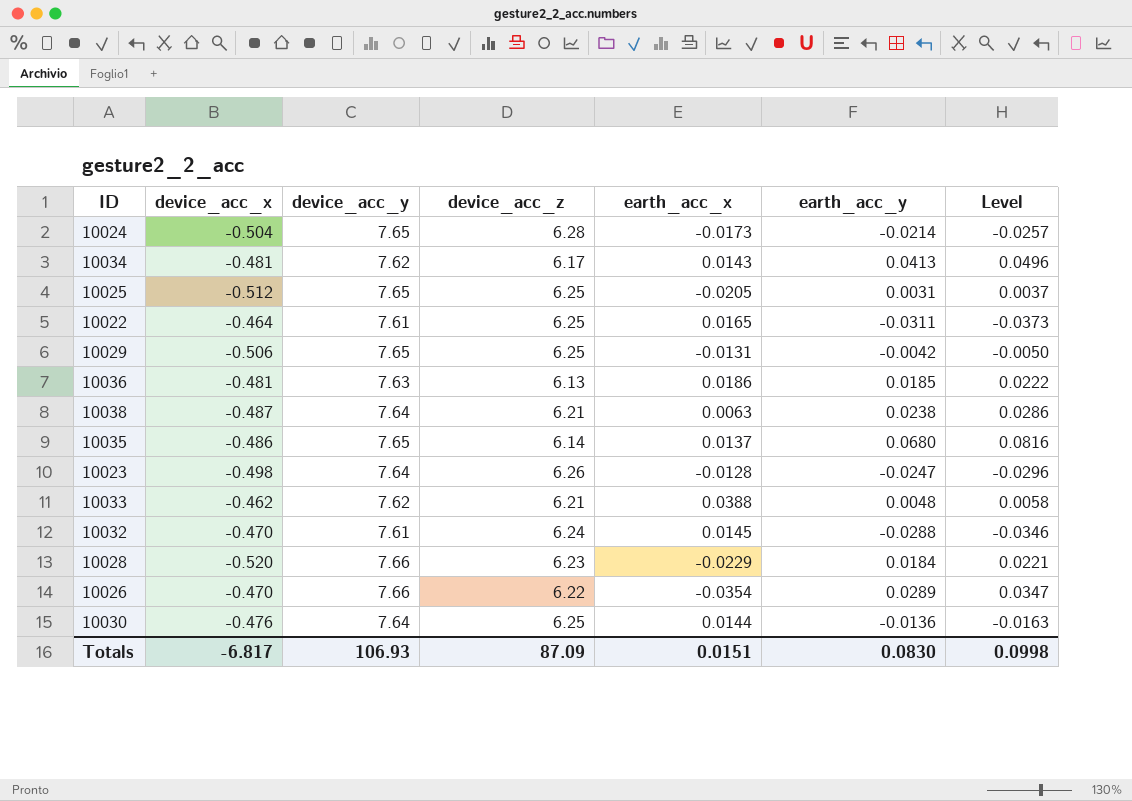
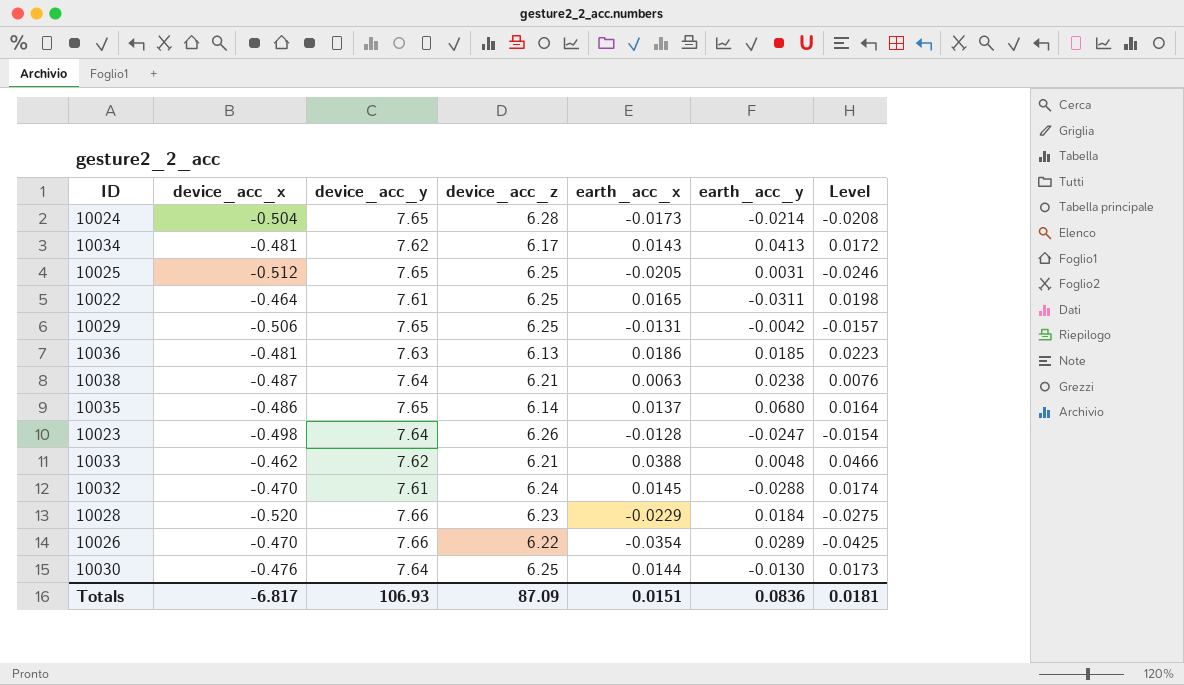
column Level | formula: [earth_acc_y] * 1.2 -> [earth_acc_x] * 1.2
10030 | earth_acc_y: -0.0136 -> -0.0130
Totals | earth_acc_y: 0.0830 -> 0.0836
Totals | Level: 0.0998 -> 0.0181

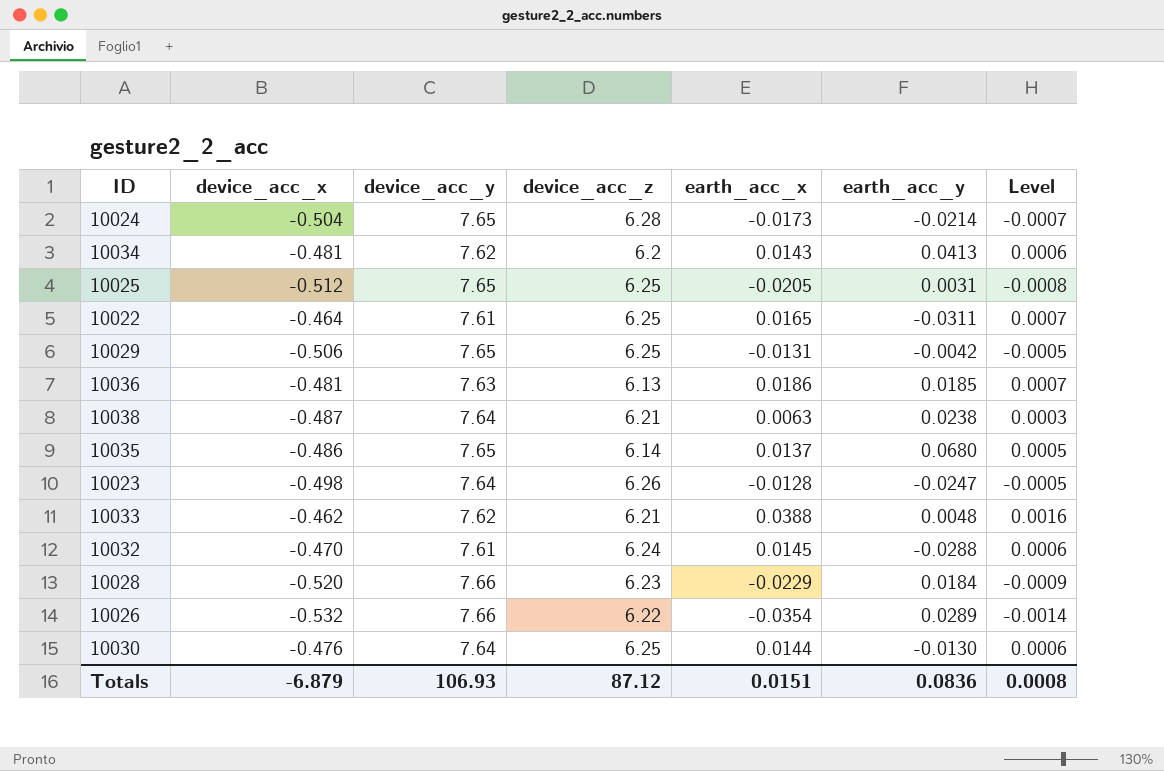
column Level | formula: [earth_acc_x] * 1.2 -> [earth_acc_x] * 0.04
10034 | device_acc_z: 6.17 -> 6.2
10026 | device_acc_x: -0.470 -> -0.532
Totals | device_acc_x: -6.817 -> -6.879
Totals | device_acc_z: 87.09 -> 87.12
Totals | Level: 0.0181 -> 0.0008

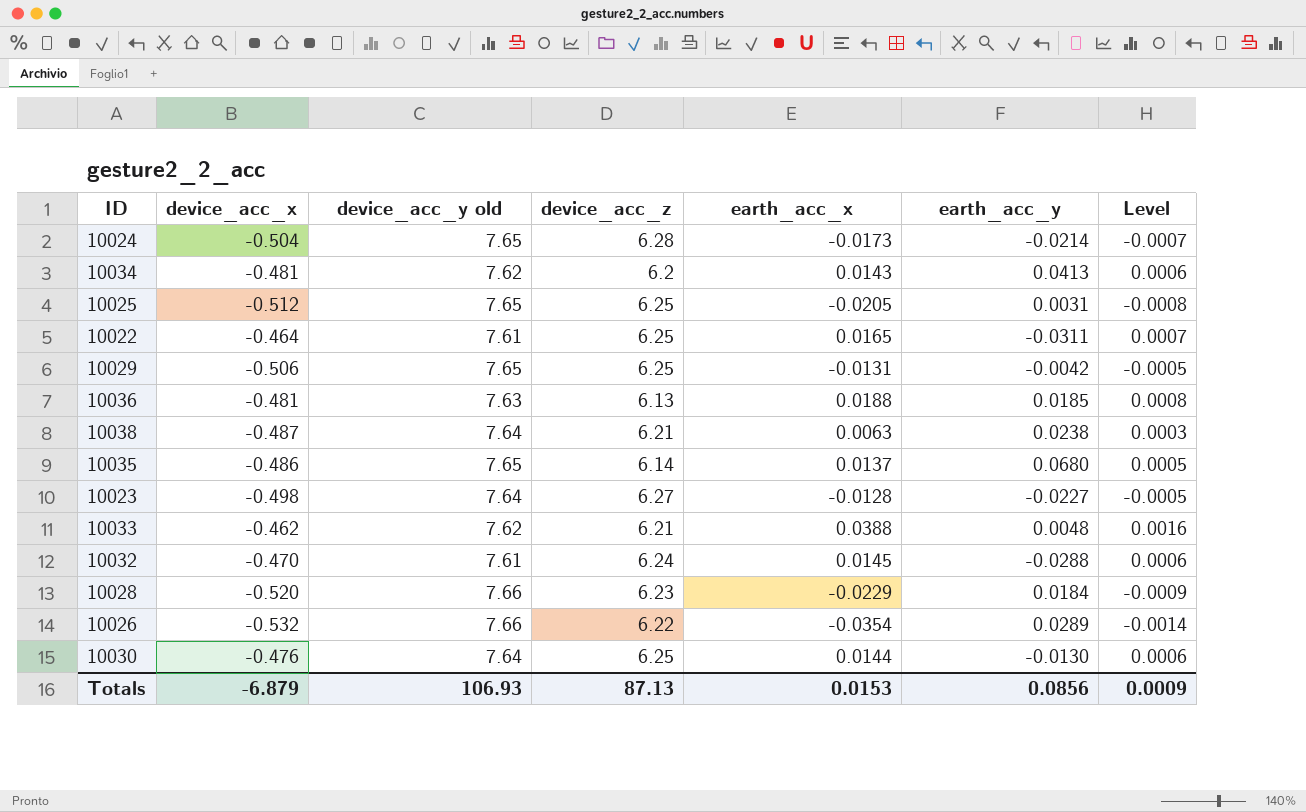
column name: device_acc_y -> device_acc_y old
10036 | earth_acc_x: 0.0186 -> 0.0188
10036 | Level: 0.0007 -> 0.0008
10023 | device_acc_z: 6.26 -> 6.27
10023 | earth_acc_y: -0.0247 -> -0.0227
Totals | device_acc_z: 87.12 -> 87.13
Totals | earth_acc_x: 0.0151 -> 0.0153
Totals | earth_acc_y: 0.0836 -> 0.0856
Totals | Level: 0.0008 -> 0.0009

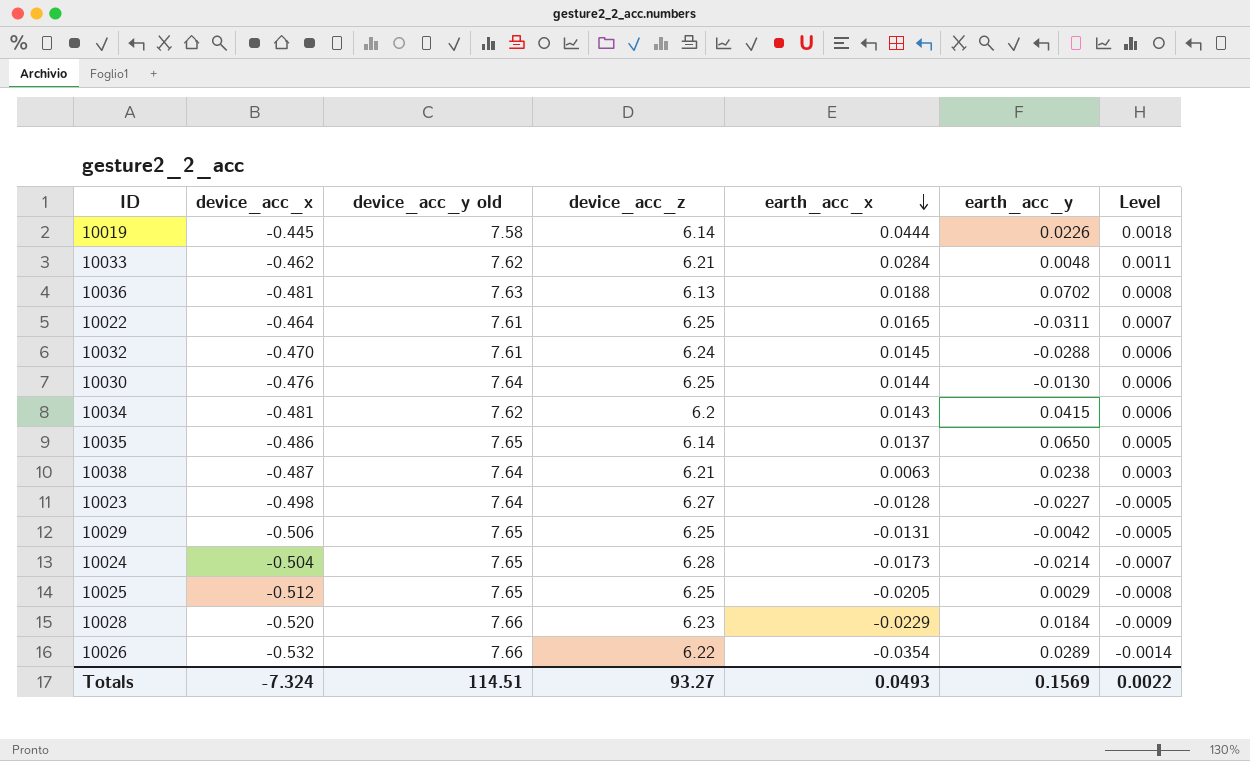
row order: none -> earth_acc_x descending
row 10019: none -> -0.445 | 7.58 | 6.14 | 0.0444 | 0.0226 | 0.0018
10033 | earth_acc_x: 0.0388 -> 0.0284
10033 | Level: 0.0016 -> 0.0011
10036 | earth_acc_y: 0.0185 -> 0.0702
10034 | earth_acc_y: 0.0413 -> 0.0415
10035 | earth_acc_y: 0.0680 -> 0.0650
10025 | earth_acc_y: 0.0031 -> 0.0029
Totals | device_acc_x: -6.879 -> -7.324
Totals | device_acc_y old: 106.93 -> 114.51
Totals | device_acc_z: 87.13 -> 93.27
Totals | earth_acc_x: 0.0153 -> 0.0493
Totals | earth_acc_y: 0.0856 -> 0.1569
Totals | Level: 0.0009 -> 0.0022

